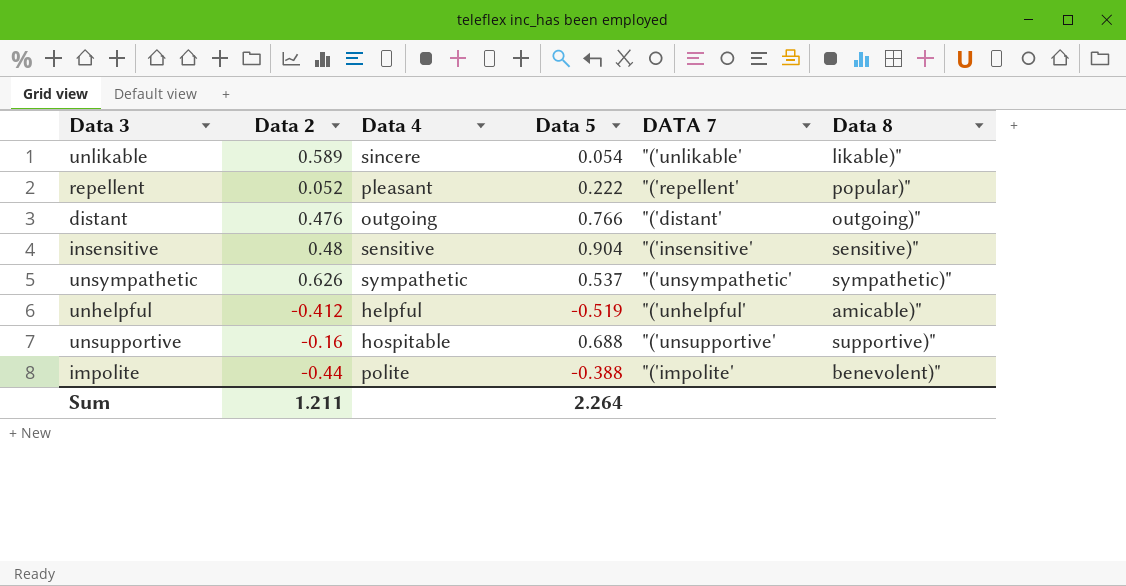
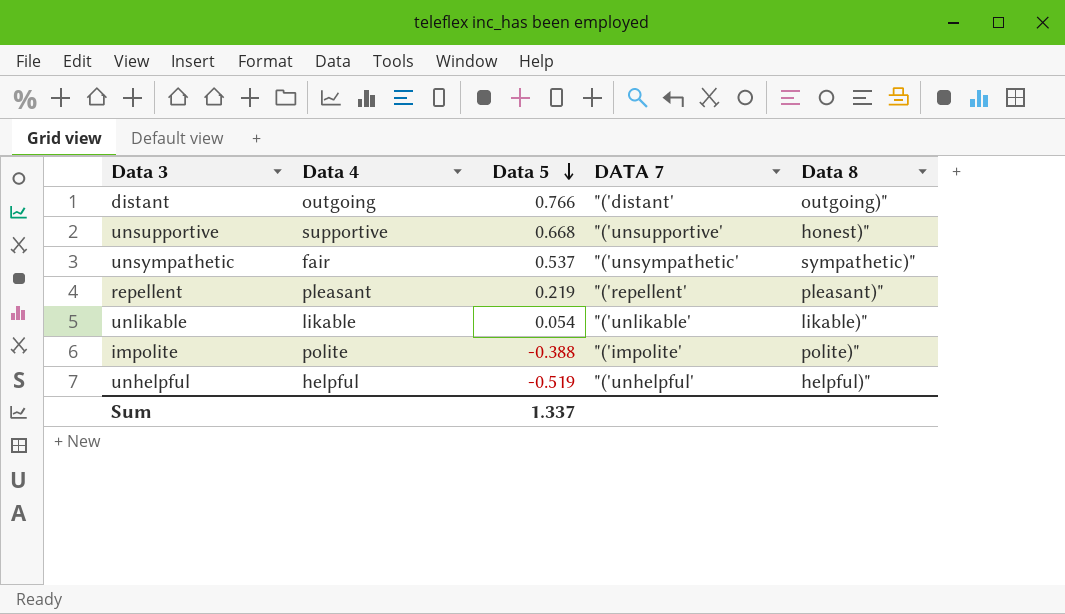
row order: none -> Data 5 descending
column Data 2 | position: 2 -> none
row insensitive: 0.48 | sensitive | 0.904 | "('insensitive' | sensitive)" -> none
unsupportive | Data 4: hospitable -> supportive
unsupportive | Data 5: 0.688 -> 0.668
unsupportive | Data 8: supportive)" -> honest)"
unsympathetic | Data 4: sympathetic -> fair
repellent | Data 5: 0.222 -> 0.219
repellent | Data 8: popular)" -> pleasant)"
unlikable | Data 4: sincere -> likable
impolite | Data 8: benevolent)" -> polite)"
unhelpful | Data 8: amicable)" -> helpful)"
Sum | Data 5: 2.264 -> 1.337

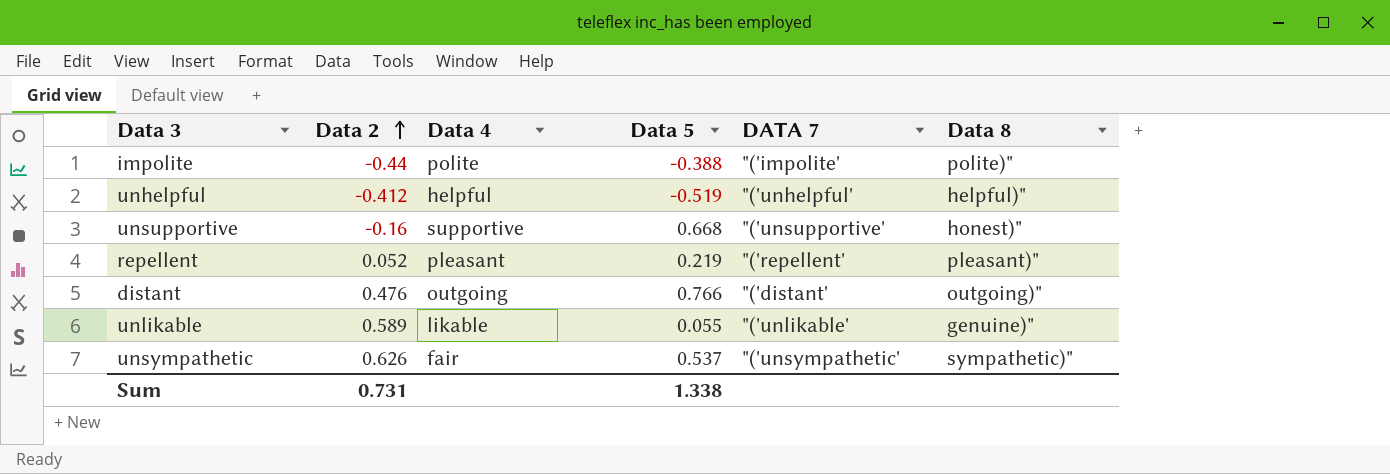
row order: Data 5 descending -> Data 2 ascending
column Data 2 | position: none -> 2
unlikable | Data 5: 0.054 -> 0.055
unlikable | Data 8: likable)" -> genuine)"
Sum | Data 5: 1.337 -> 1.338

